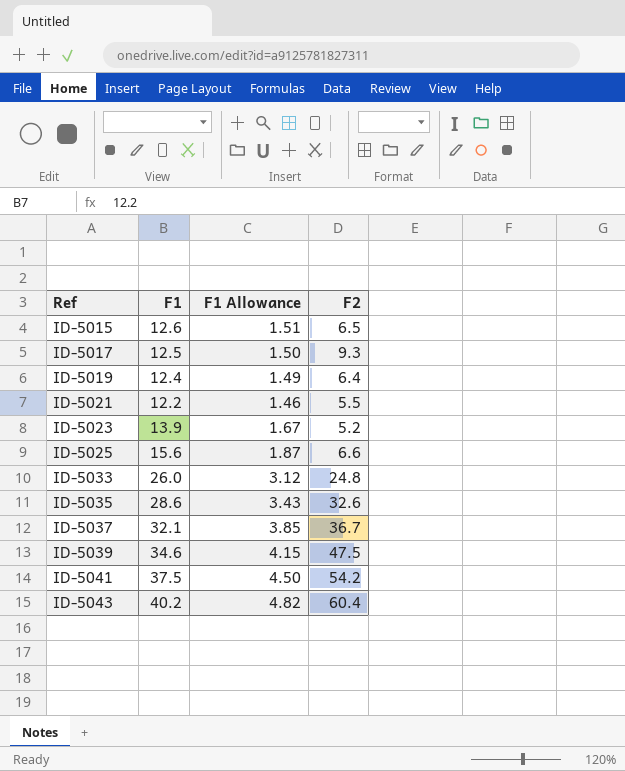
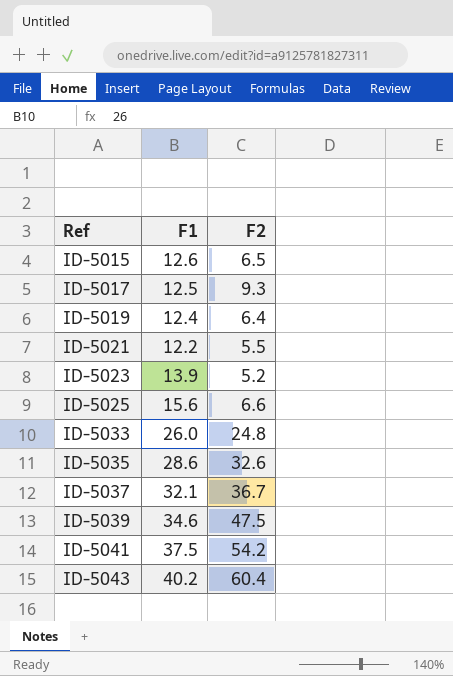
column F1 Allowance | formula: [F1] * 0.12 -> none

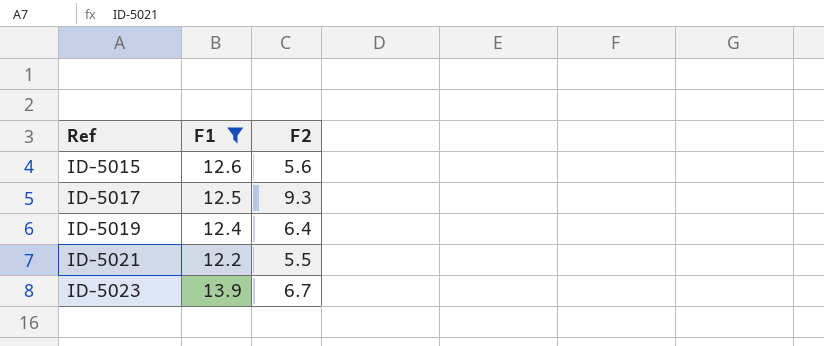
filter: none -> F1 <= 13.9
ID-5015 | F2: 6.5 -> 5.6
ID-5023 | F2: 5.2 -> 6.7

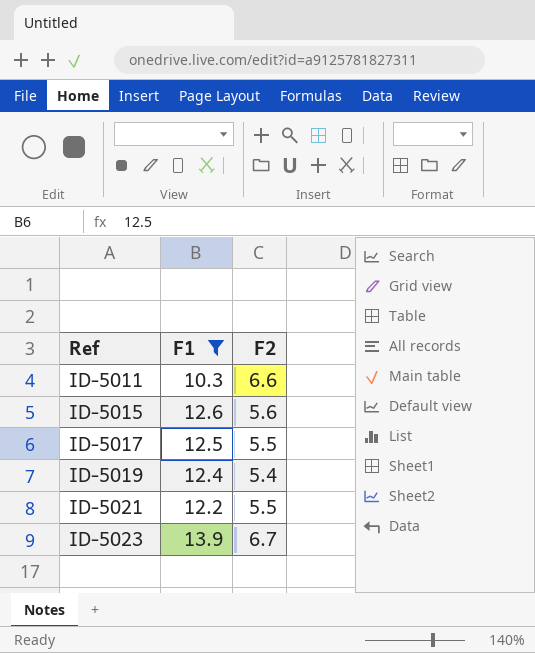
row ID-5011: none -> 10.3 | 6.6
ID-5017 | F2: 9.3 -> 5.5
ID-5019 | F2: 6.4 -> 5.4

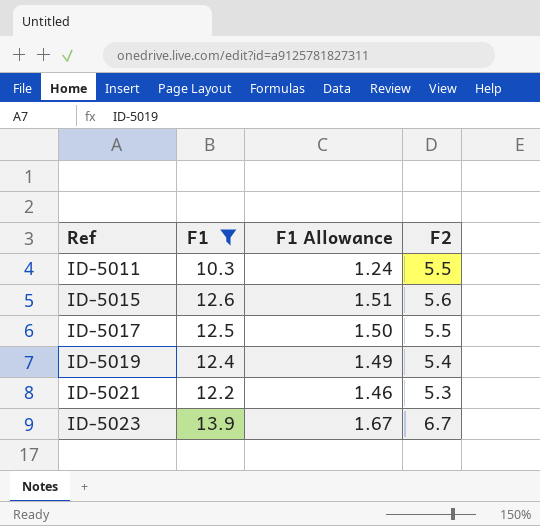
column F1 Allowance | formula: none -> [F1] * 0.12
ID-5011 | F2: 6.6 -> 5.5
ID-5021 | F2: 5.5 -> 5.3

